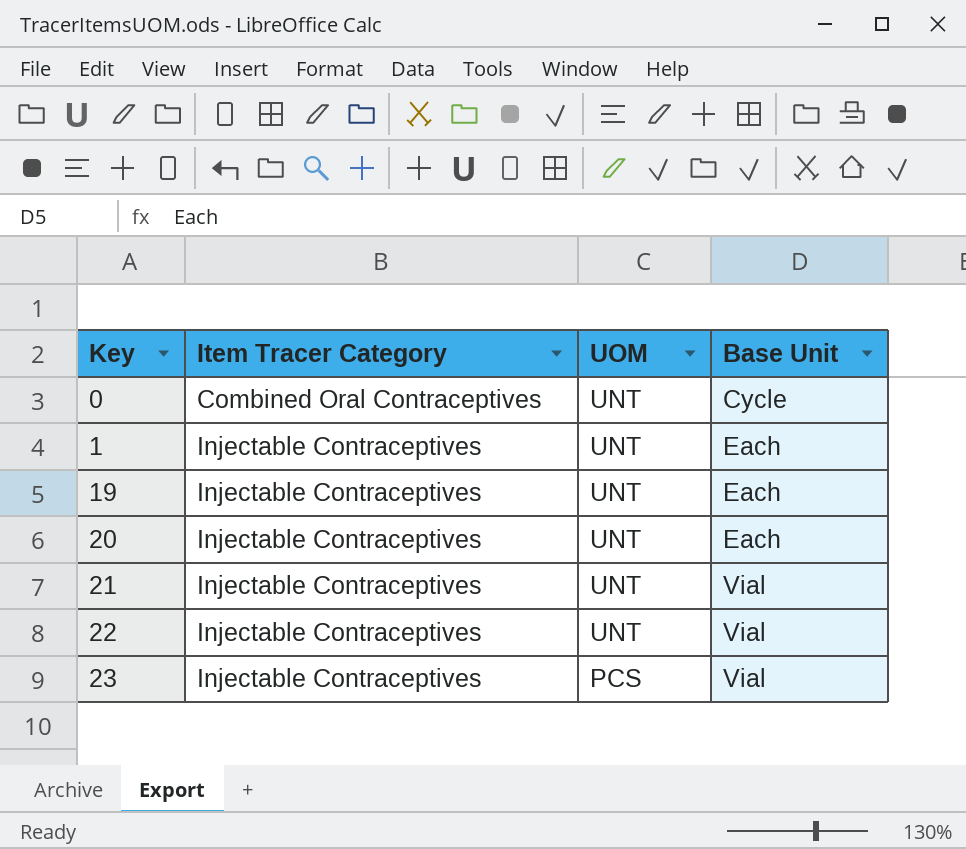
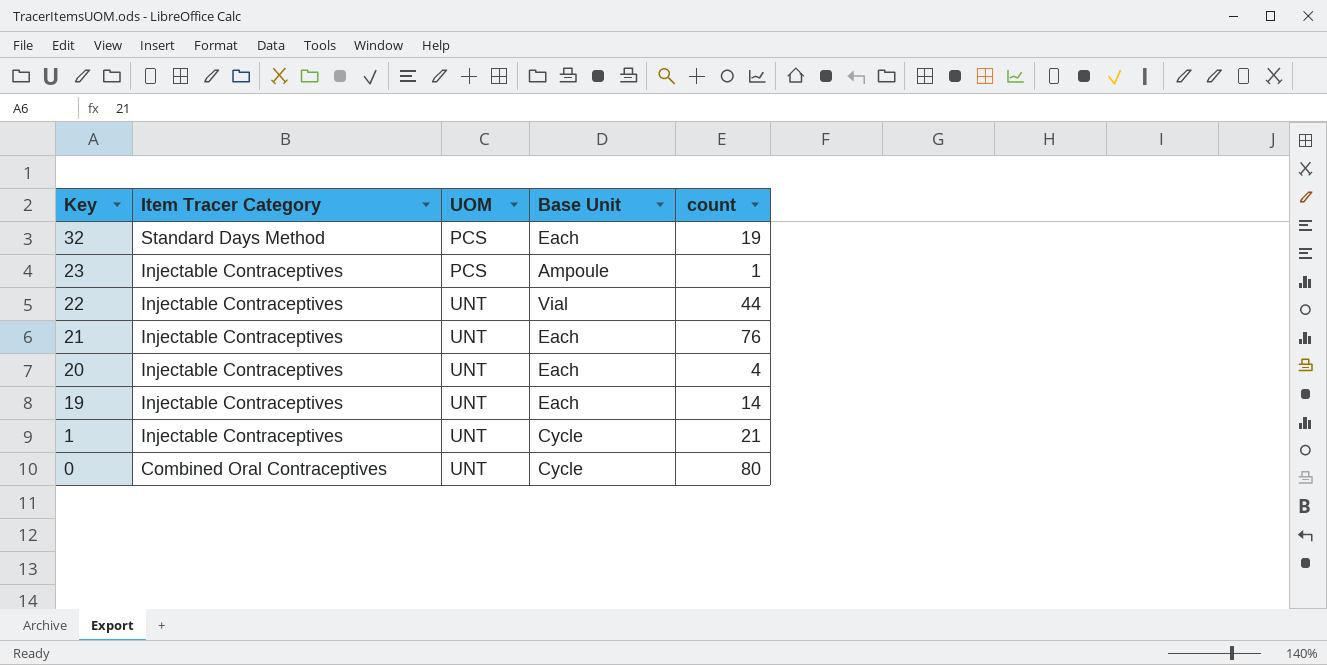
row order: Key ascending -> Key descending
column count | position: none -> 5
row 32: none -> Standard Days Method | PCS | Each | 19
23 | Base Unit: Vial -> Ampoule
21 | Base Unit: Vial -> Each
1 | Base Unit: Each -> Cycle

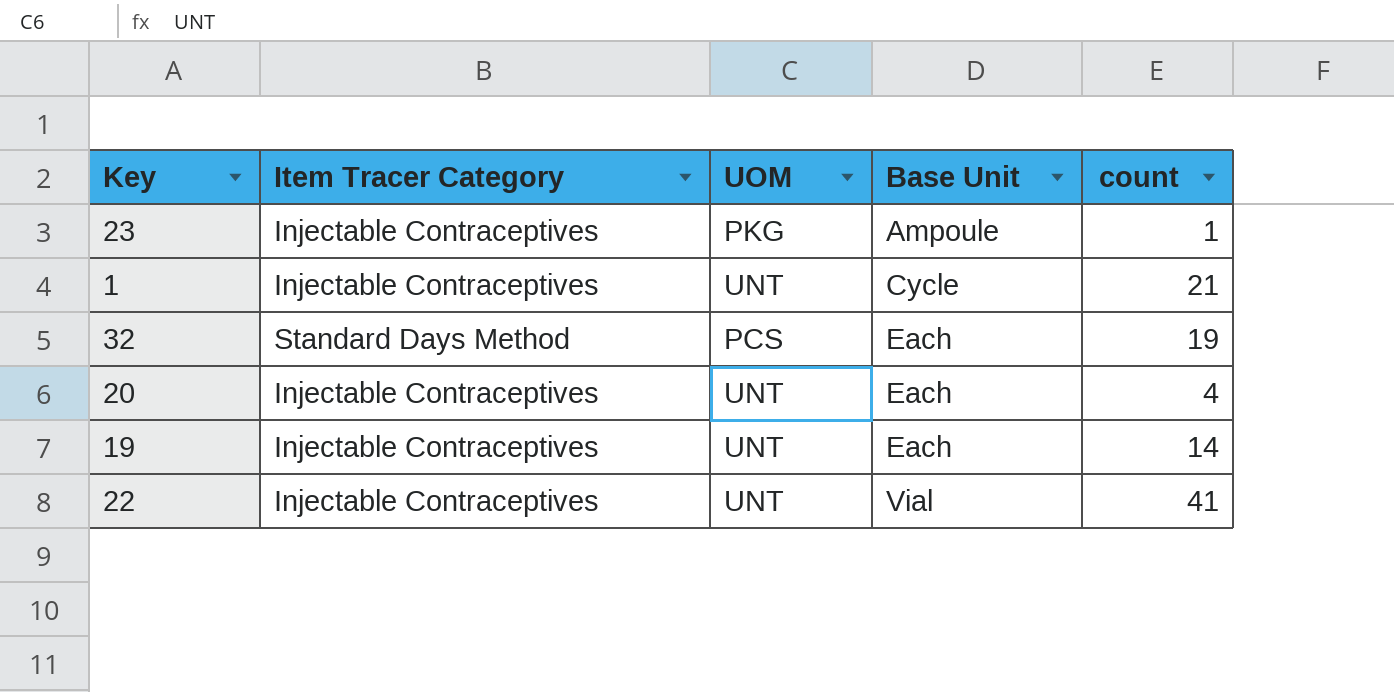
row order: Key descending -> Base Unit ascending
row 21: Injectable Contraceptives | UNT | Each | 76 -> none
row 0: Combined Oral Contraceptives | UNT | Cycle | 80 -> none
23 | UOM: PCS -> PKG
22 | count: 44 -> 41

